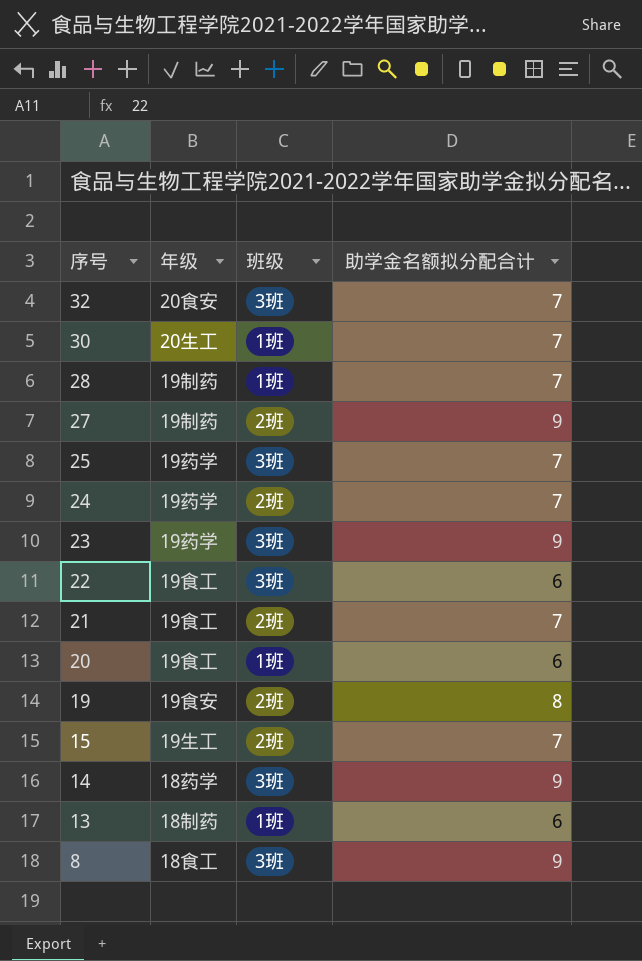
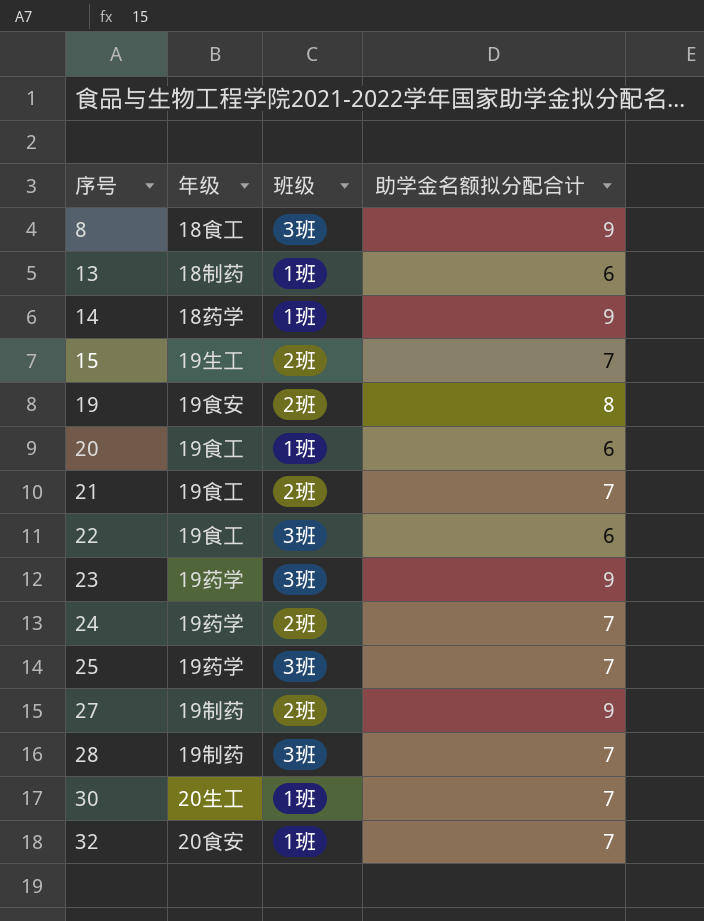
row order: 序号 descending -> 序号 ascending
14 | 班级: 3班 -> 1班
28 | 班级: 1班 -> 3班
32 | 班级: 3班 -> 1班

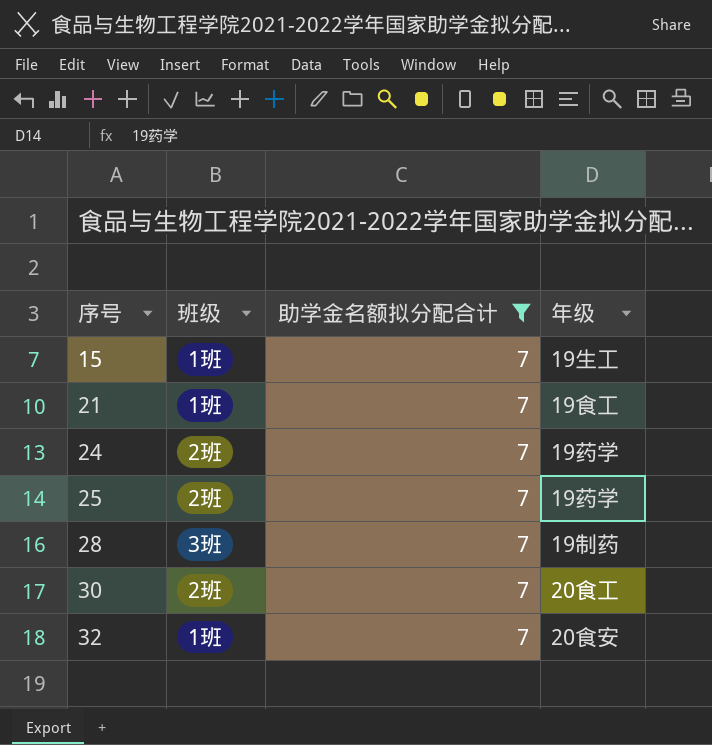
filter: none -> 助学金名额拟分配合计 = 7
column 年级 | position: 2 -> 4
15 | 班级: 2班 -> 1班
21 | 班级: 2班 -> 1班
25 | 班级: 3班 -> 2班
30 | 班级: 1班 -> 2班
30 | 年级: 20生工 -> 20食工

